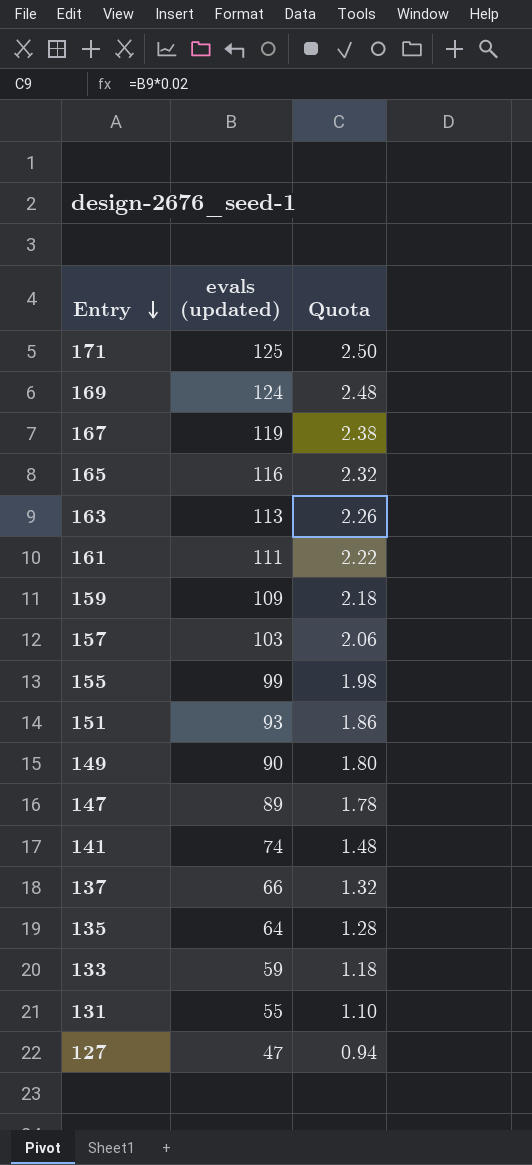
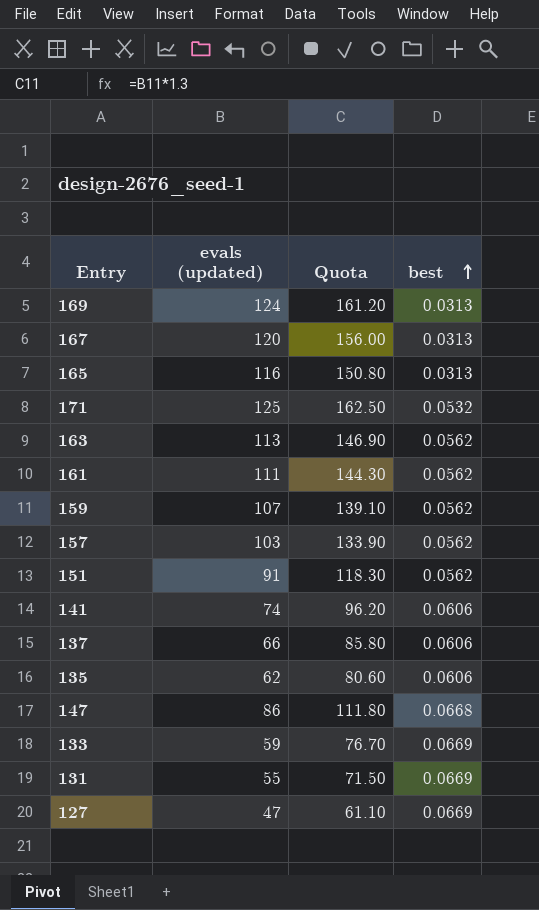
row order: Entry descending -> best ascending
column Quota | formula: [evals (updated)] * 0.02 -> [evals (updated)] * 1.3
column best | position: none -> 4
row 155: 99 | 1.98 -> none
row 149: 90 | 1.80 -> none
167 | evals (updated): 119 -> 120
159 | evals (updated): 109 -> 107
151 | evals (updated): 93 -> 91
135 | evals (updated): 64 -> 62
147 | evals (updated): 89 -> 86

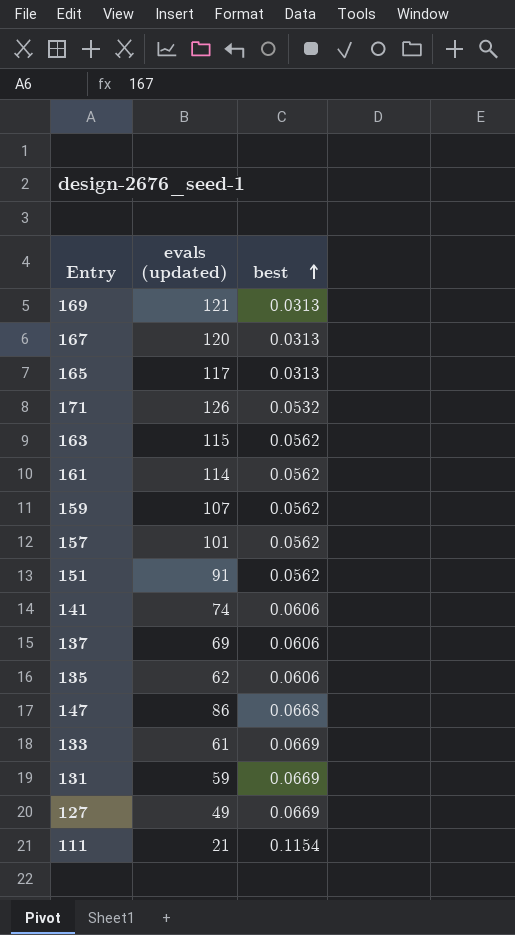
column Quota | formula: [evals (updated)] * 1.3 -> none
169 | evals (updated): 124 -> 121
165 | evals (updated): 116 -> 117
171 | evals (updated): 125 -> 126
163 | evals (updated): 113 -> 115
161 | evals (updated): 111 -> 114
157 | evals (updated): 103 -> 101
137 | evals (updated): 66 -> 69
133 | evals (updated): 59 -> 61
131 | evals (updated): 55 -> 59
127 | evals (updated): 47 -> 49
row 111: none -> 21 | 0.1154

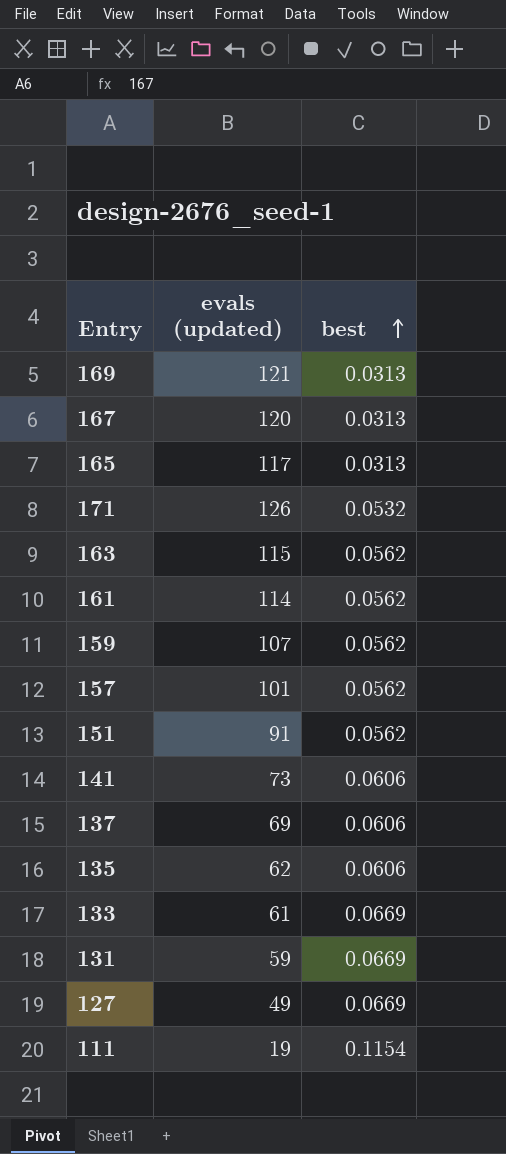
row 147: 86 | 0.0668 -> none
141 | evals (updated): 74 -> 73
111 | evals (updated): 21 -> 19

